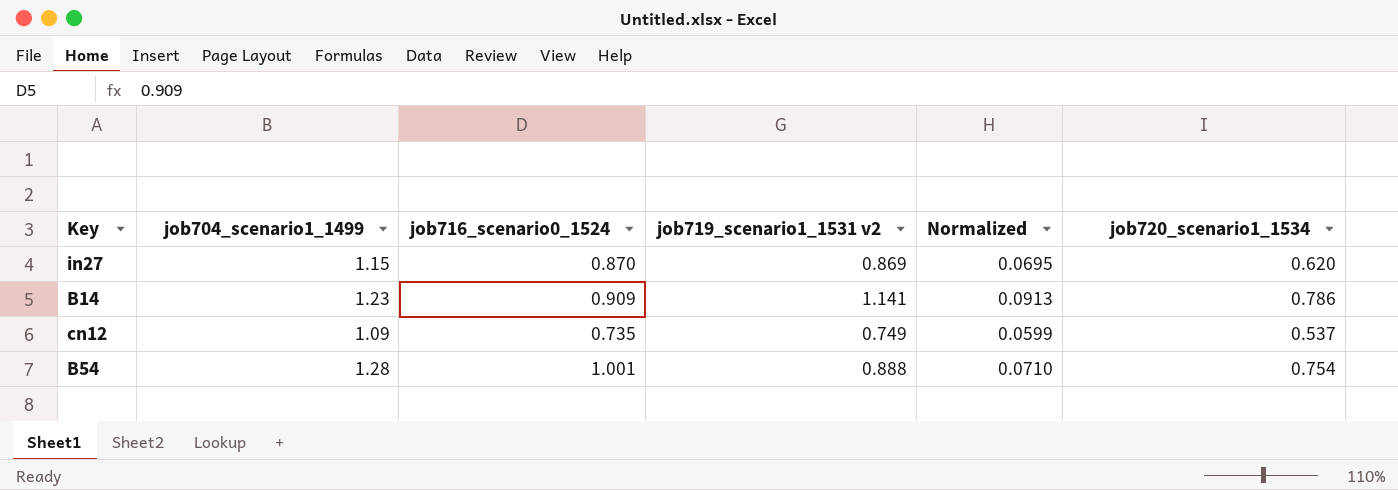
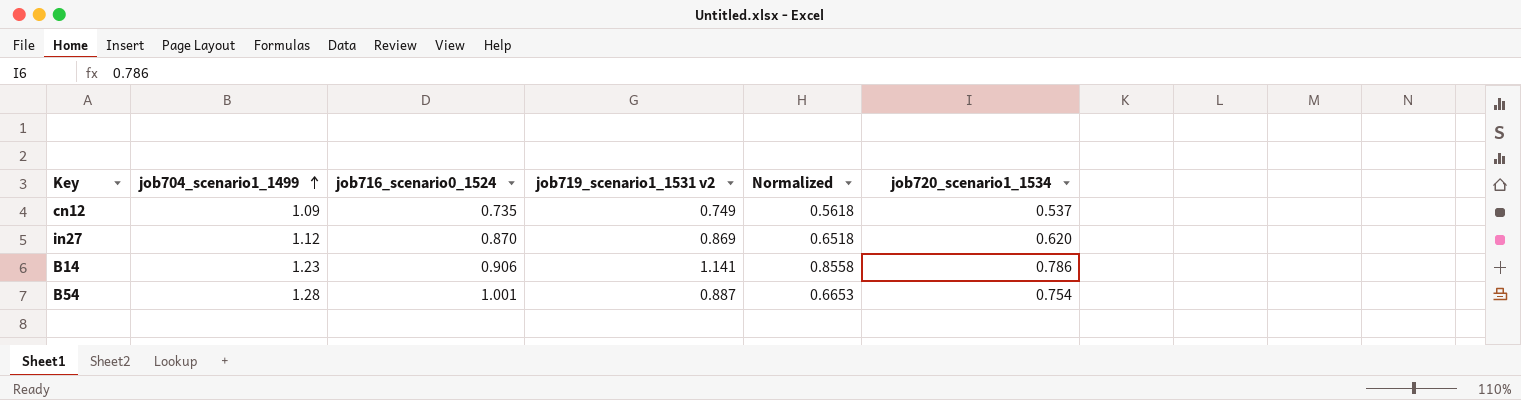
row order: none -> job704_scenario1_1499 ascending
column Normalized | formula: [job719_scenario1_1531 v2] * 0.08 -> [job719_scenario1_1531 v2] * 0.75
in27 | job704_scenario1_1499: 1.15 -> 1.12
B14 | job716_scenario0_1524: 0.909 -> 0.906
B54 | job719_scenario1_1531 v2: 0.888 -> 0.887

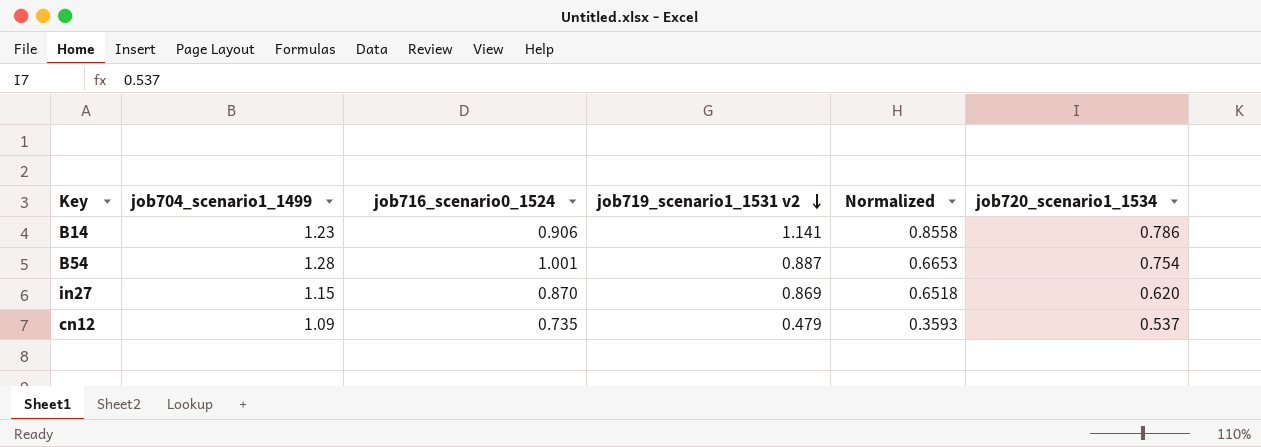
row order: job704_scenario1_1499 ascending -> job719_scenario1_1531 v2 descending
in27 | job704_scenario1_1499: 1.12 -> 1.15
cn12 | job719_scenario1_1531 v2: 0.749 -> 0.479
cn12 | Normalized: 0.5618 -> 0.3593

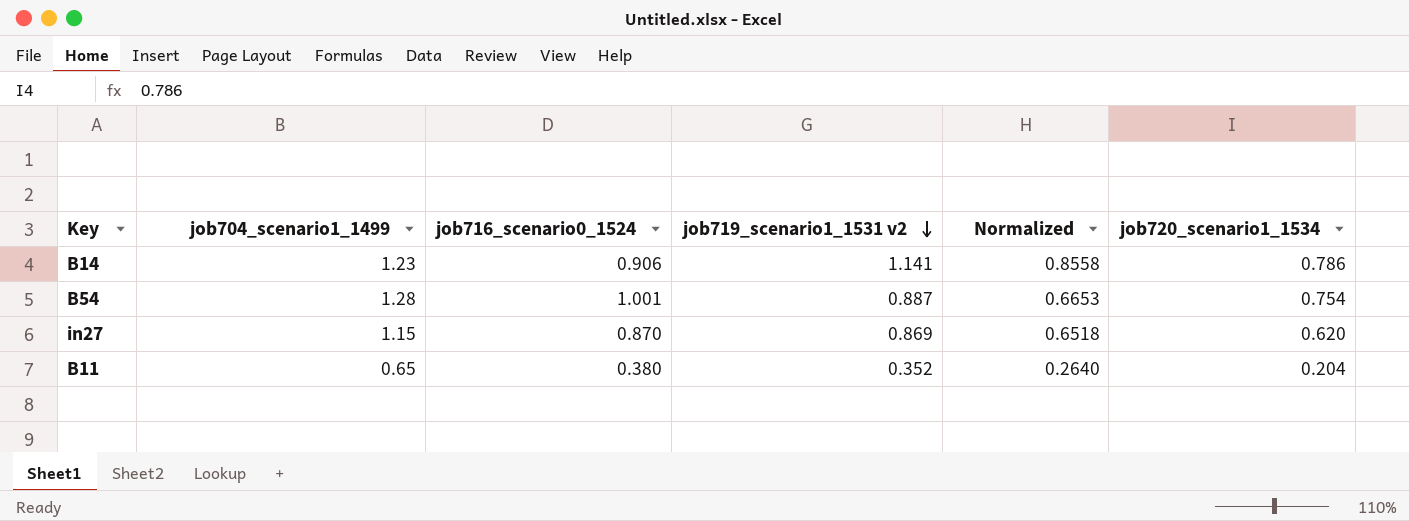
row cn12: 1.09 | 0.735 | 0.479 | 0.3593 | 0.537 -> none
row B11: none -> 0.65 | 0.380 | 0.352 | 0.2640 | 0.204

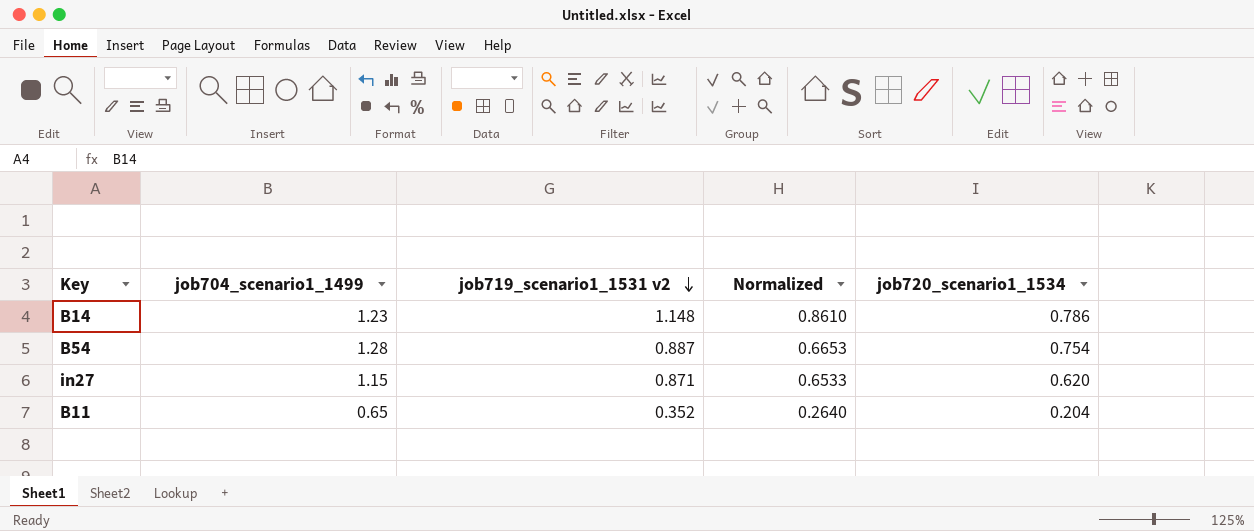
column job716_scenario0_1524 | position: 3 -> none
B14 | job719_scenario1_1531 v2: 1.141 -> 1.148
B14 | Normalized: 0.8558 -> 0.8610
in27 | job719_scenario1_1531 v2: 0.869 -> 0.871
in27 | Normalized: 0.6518 -> 0.6533

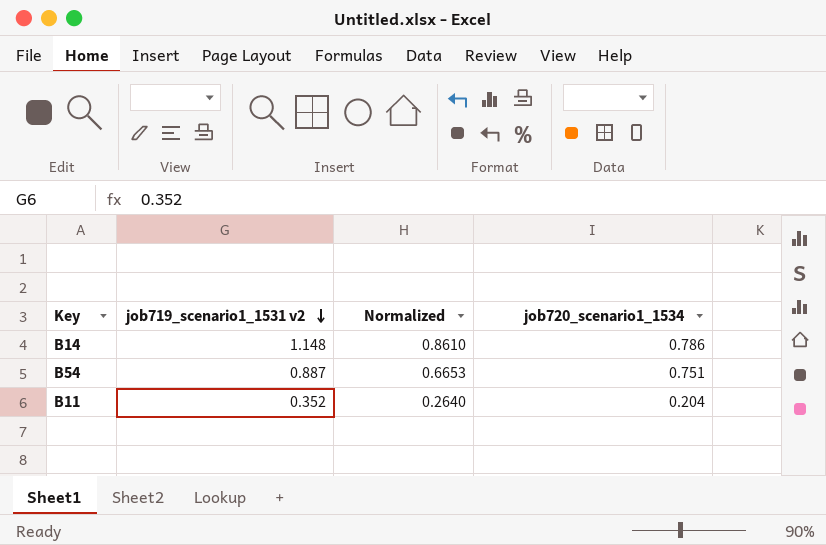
column job704_scenario1_1499 | position: 2 -> none
row in27: 1.15 | 0.871 | 0.6533 | 0.620 -> none
B54 | job720_scenario1_1534: 0.754 -> 0.751

